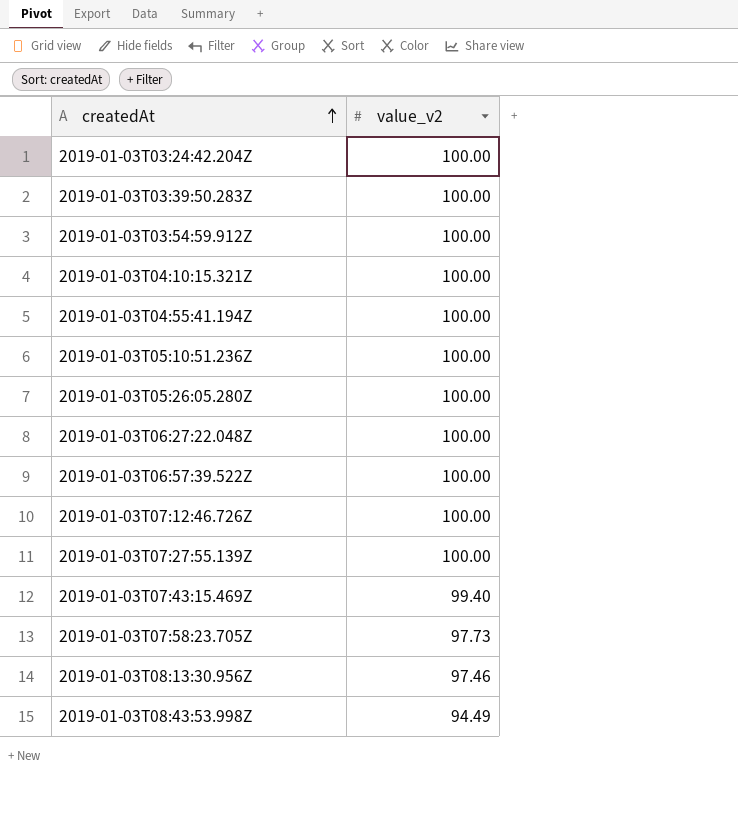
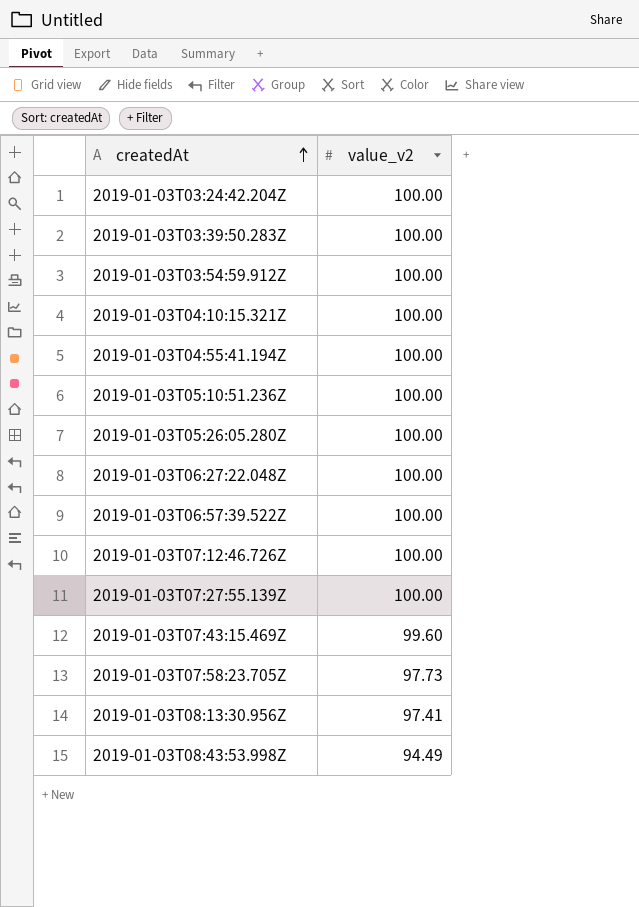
2019-01-03T07:43:15.469Z | value_v2: 99.40 -> 99.60
2019-01-03T08:13:30.956Z | value_v2: 97.46 -> 97.41

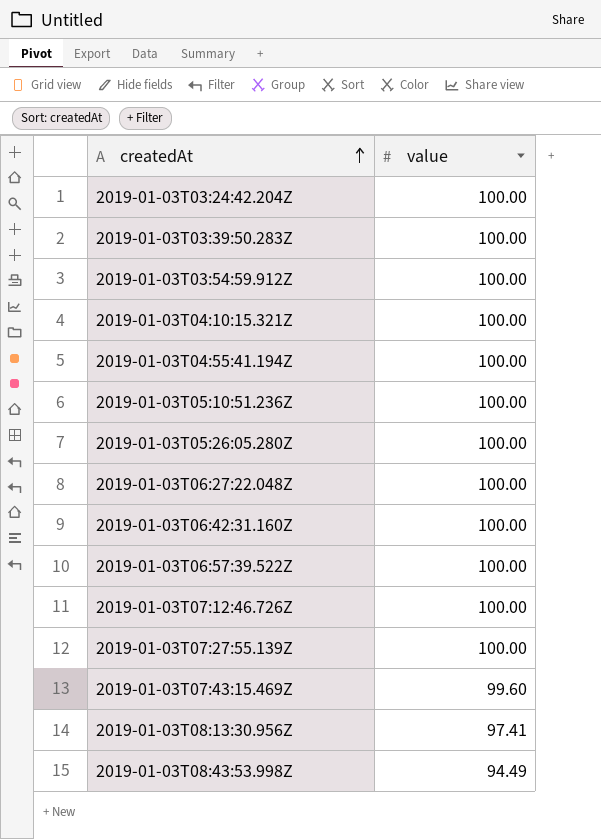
column name: value_v2 -> value
row 2019-01-03T07:58:23.705Z: 97.73 -> none
row 2019-01-03T06:42:31.160Z: none -> 100.00

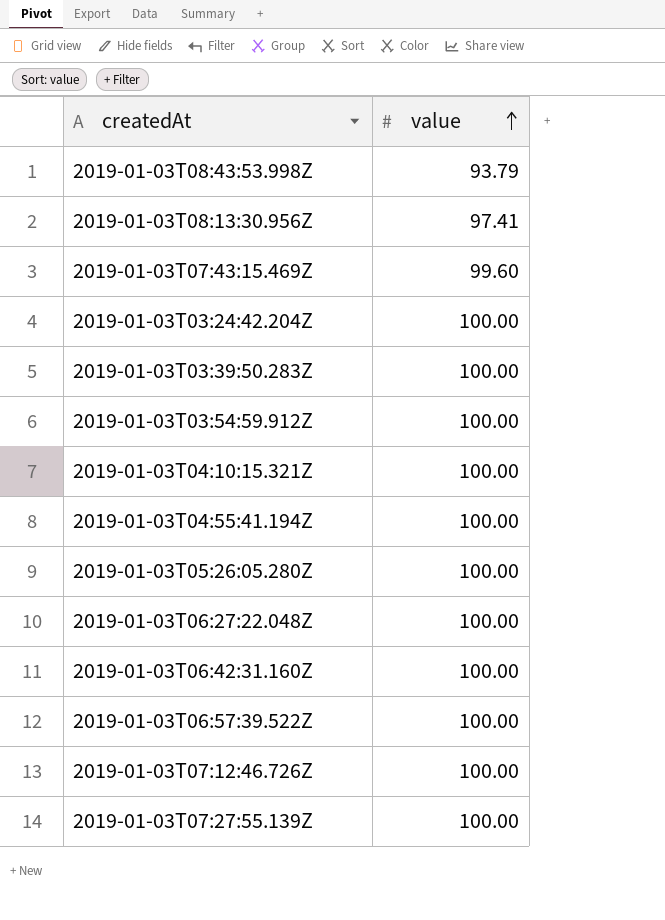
row order: createdAt ascending -> value ascending
row 2019-01-03T05:10:51.236Z: 100.00 -> none
2019-01-03T08:43:53.998Z | value: 94.49 -> 93.79

